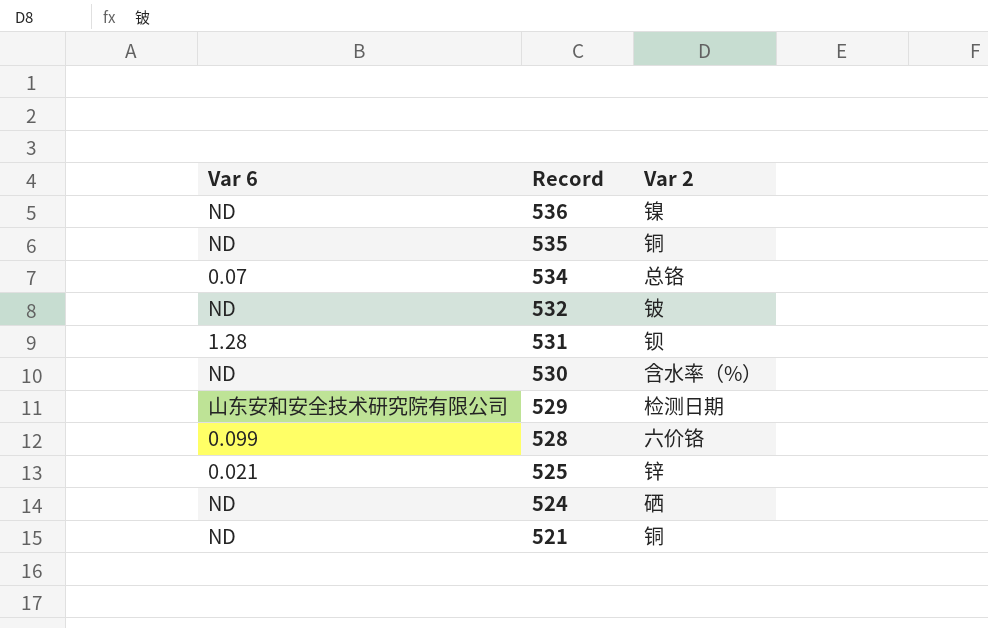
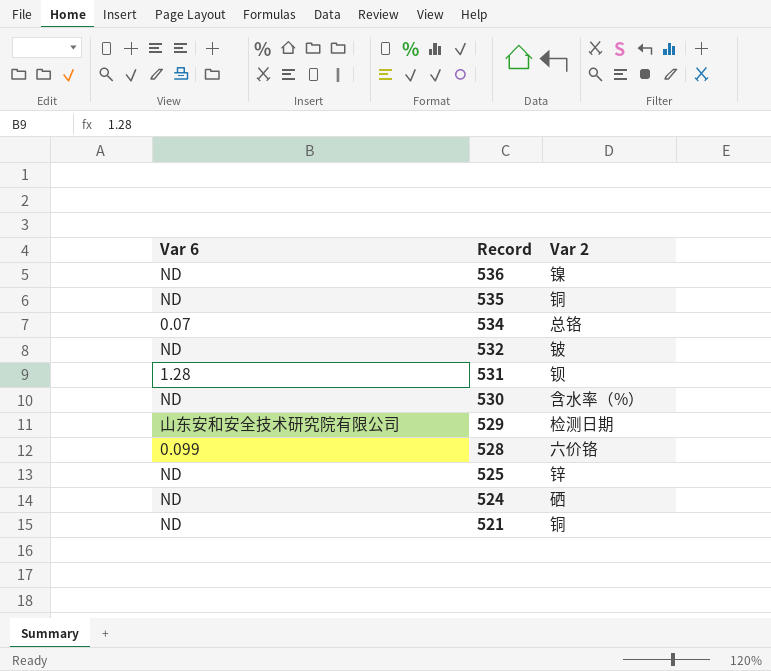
525 | Var 6: 0.021 -> ND

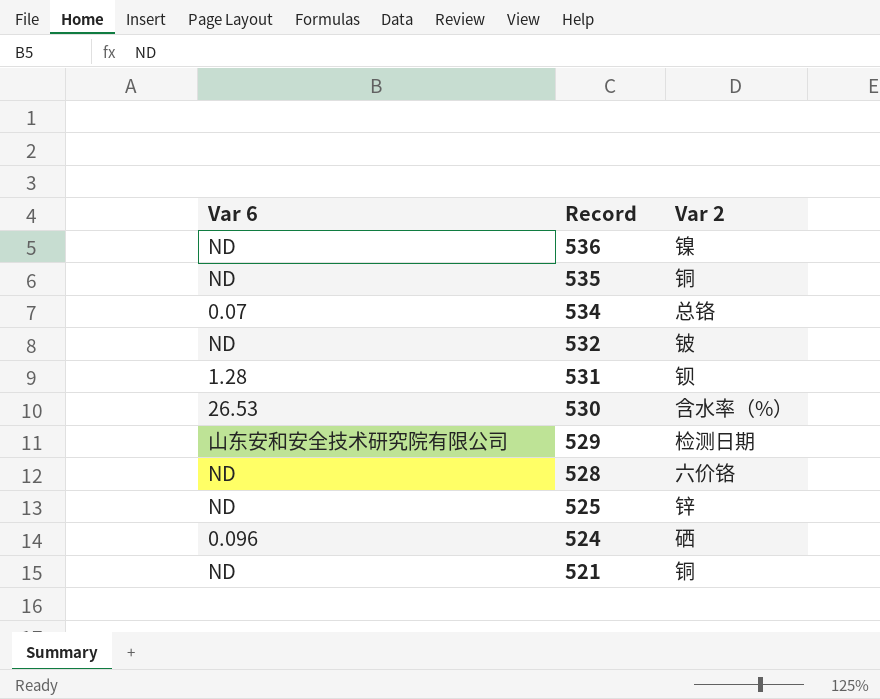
530 | Var 6: ND -> 26.53
528 | Var 6: 0.099 -> ND
524 | Var 6: ND -> 0.096

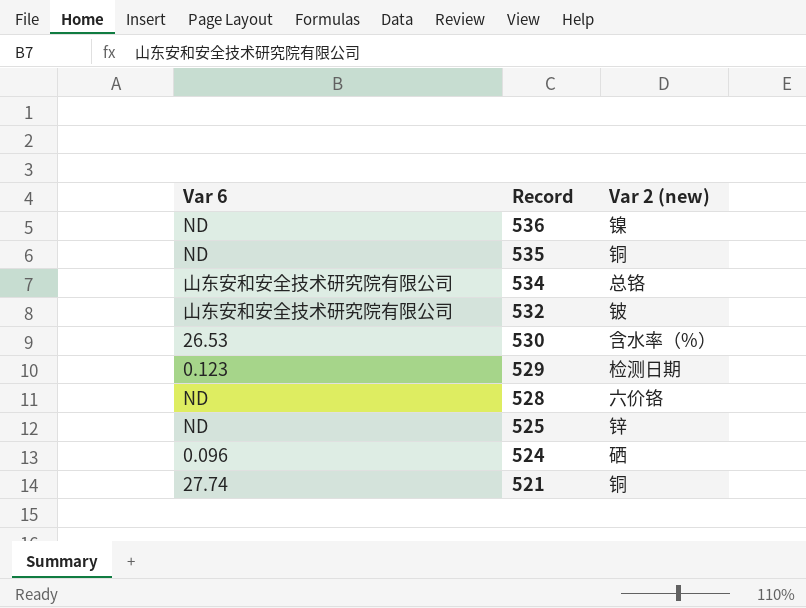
column name: Var 2 -> Var 2 (new)
row 531: 1.28 | 钡 -> none
534 | Var 6: 0.07 -> 山东安和安全技术研究院有限公司
532 | Var 6: ND -> 山东安和安全技术研究院有限公司
529 | Var 6: 山东安和安全技术研究院有限公司 -> 0.123
521 | Var 6: ND -> 27.74

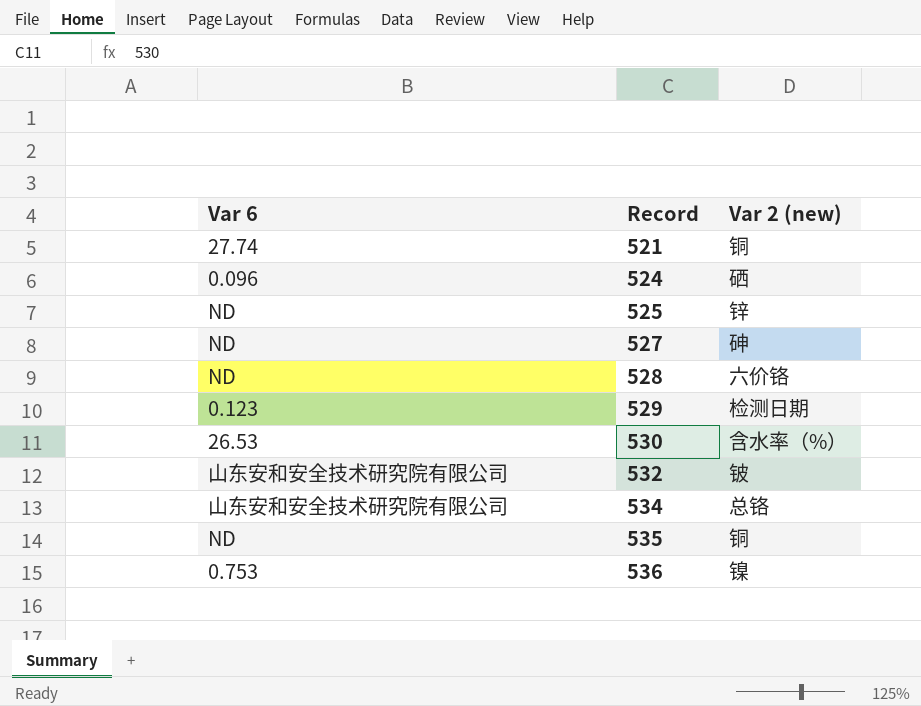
row order: Record descending -> Record ascending
row 527: none -> ND | 砷
536 | Var 6: ND -> 0.753

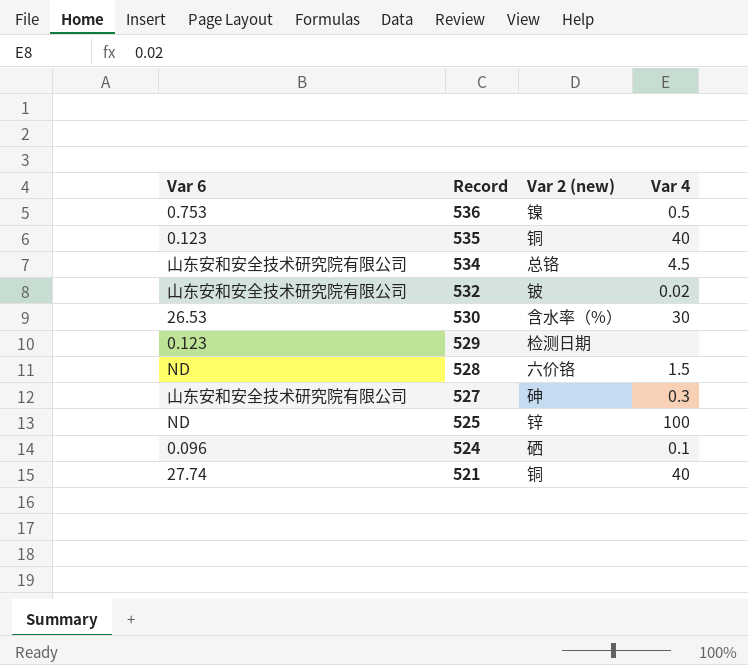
row order: Record ascending -> Record descending
column Var 4 | position: none -> 4
535 | Var 6: ND -> 0.123
527 | Var 6: ND -> 山东安和安全技术研究院有限公司

